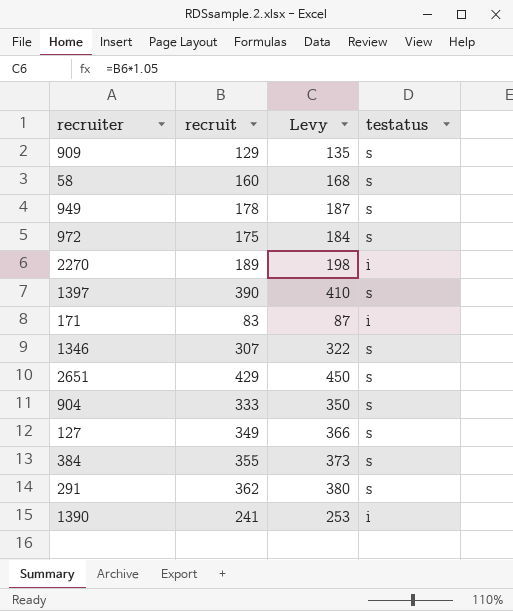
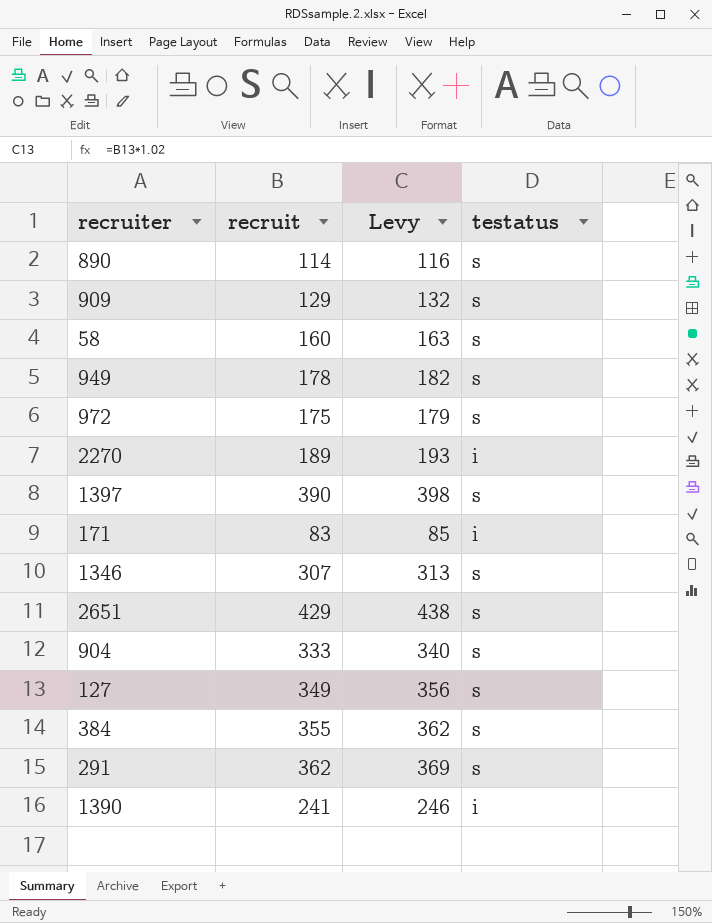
column Levy | formula: [recruit] * 1.05 -> [recruit] * 1.02
row 890: none -> 114 | 116 | s

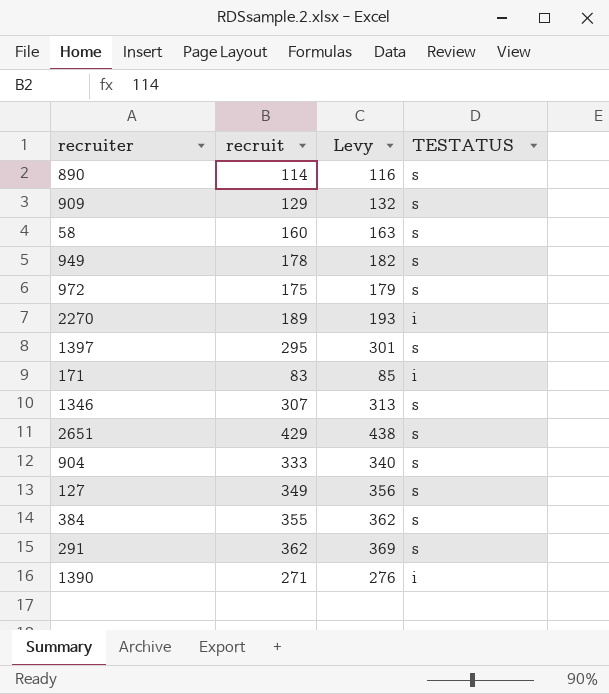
column name: testatus -> TESTATUS
1397 | recruit: 390 -> 295
1397 | Levy: 398 -> 301
1390 | recruit: 241 -> 271
1390 | Levy: 246 -> 276

